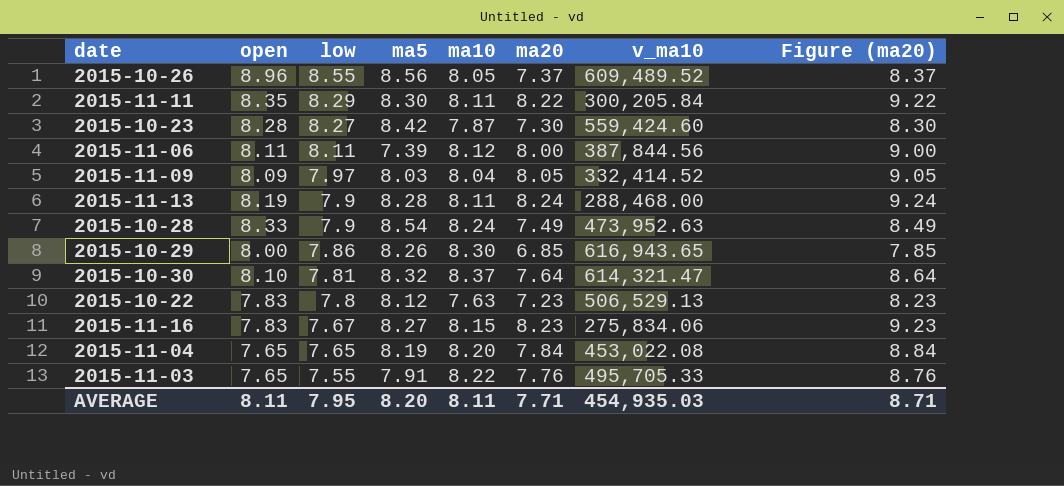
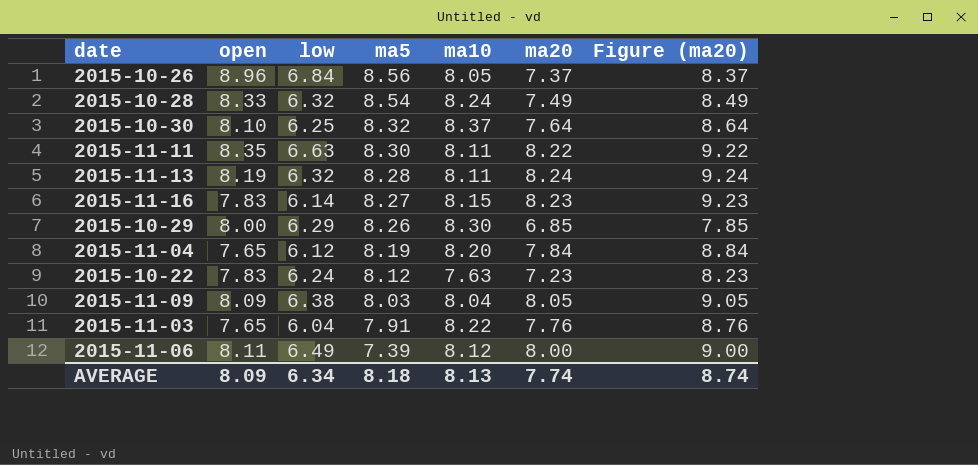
row order: low descending -> ma5 descending
column v_ma10 | position: 7 -> none
row 2015-10-23: 8.28 | 8.27 | 8.42 | 7.87 | 7.30 | 559,424.60 | 8.30 -> none
2015-10-26 | low: 8.55 -> 6.84
2015-10-28 | low: 7.9 -> 6.32
2015-10-30 | low: 7.81 -> 6.25
2015-11-11 | low: 8.29 -> 6.63
2015-11-13 | low: 7.9 -> 6.32
2015-11-16 | low: 7.67 -> 6.14
2015-10-29 | low: 7.86 -> 6.29
2015-11-04 | low: 7.65 -> 6.12
2015-10-22 | low: 7.8 -> 6.24
2015-11-09 | low: 7.97 -> 6.38
2015-11-03 | low: 7.55 -> 6.04
2015-11-06 | low: 8.11 -> 6.49
AVERAGE | open: 8.11 -> 8.09
AVERAGE | low: 7.95 -> 6.34
AVERAGE | ma5: 8.20 -> 8.18
AVERAGE | ma10: 8.11 -> 8.13
AVERAGE | ma20: 7.71 -> 7.74
AVERAGE | Figure (ma20): 8.71 -> 8.74

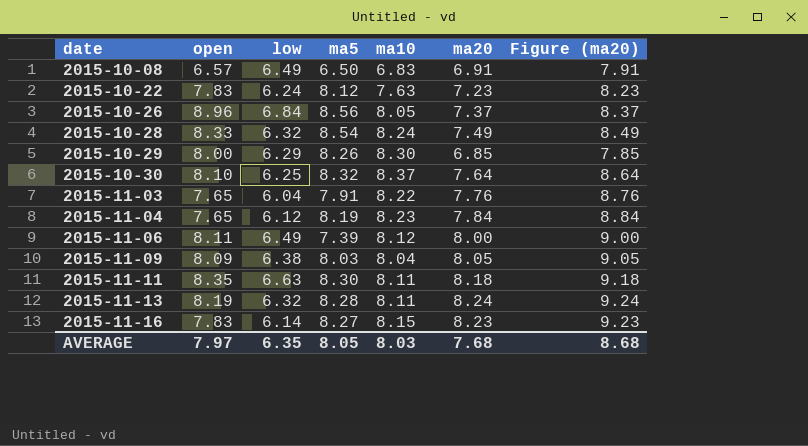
row order: ma5 descending -> date ascending
row 2015-10-08: none -> 6.57 | 6.49 | 6.50 | 6.83 | 6.91 | 7.91
2015-11-04 | ma10: 8.20 -> 8.23
2015-11-11 | ma20: 8.22 -> 8.18
2015-11-11 | Figure (ma20): 9.22 -> 9.18
AVERAGE | open: 8.09 -> 7.97
AVERAGE | low: 6.34 -> 6.35
AVERAGE | ma5: 8.18 -> 8.05
AVERAGE | ma10: 8.13 -> 8.03
AVERAGE | ma20: 7.74 -> 7.68
AVERAGE | Figure (ma20): 8.74 -> 8.68

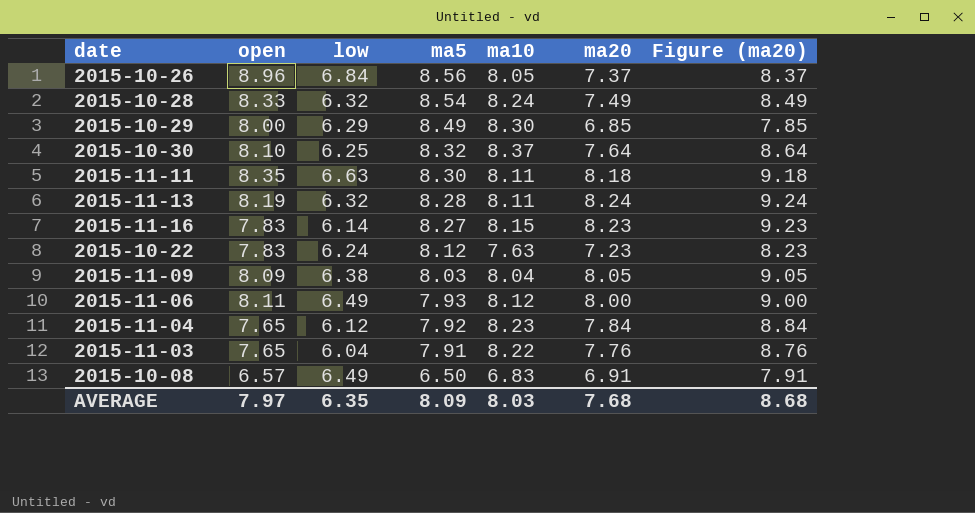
row order: date ascending -> ma5 descending
2015-10-29 | ma5: 8.26 -> 8.49
2015-11-06 | ma5: 7.39 -> 7.93
2015-11-04 | ma5: 8.19 -> 7.92
AVERAGE | ma5: 8.05 -> 8.09

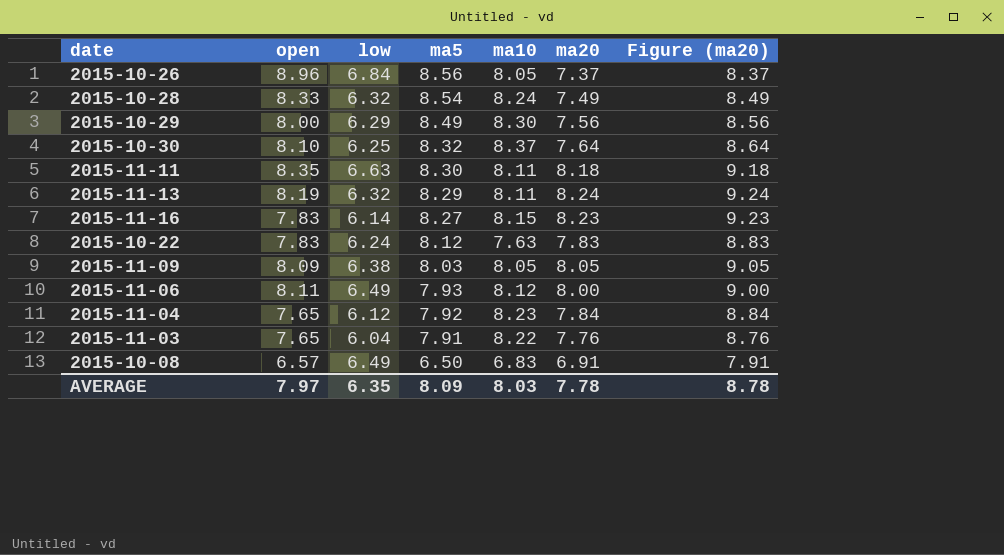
2015-10-29 | ma20: 6.85 -> 7.56
2015-10-29 | Figure (ma20): 7.85 -> 8.56
2015-11-13 | ma5: 8.28 -> 8.29
2015-10-22 | ma20: 7.23 -> 7.83
2015-10-22 | Figure (ma20): 8.23 -> 8.83
2015-11-09 | ma10: 8.04 -> 8.05
AVERAGE | ma20: 7.68 -> 7.78
AVERAGE | Figure (ma20): 8.68 -> 8.78

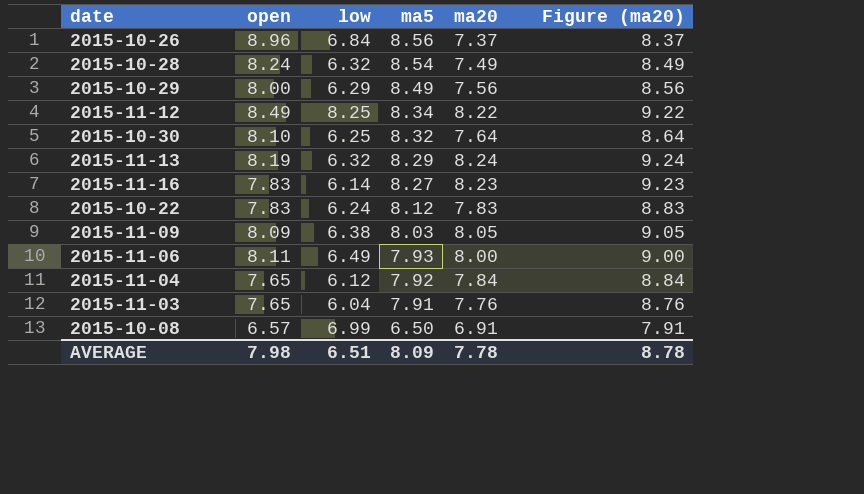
column ma10 | position: 5 -> none
row 2015-11-11: 8.35 | 6.63 | 8.30 | 8.11 | 8.18 | 9.18 -> none
2015-10-28 | open: 8.33 -> 8.24
row 2015-11-12: none -> 8.49 | 8.25 | 8.34 | 8.22 | 9.22
2015-10-08 | low: 6.49 -> 6.99
AVERAGE | open: 7.97 -> 7.98
AVERAGE | low: 6.35 -> 6.51

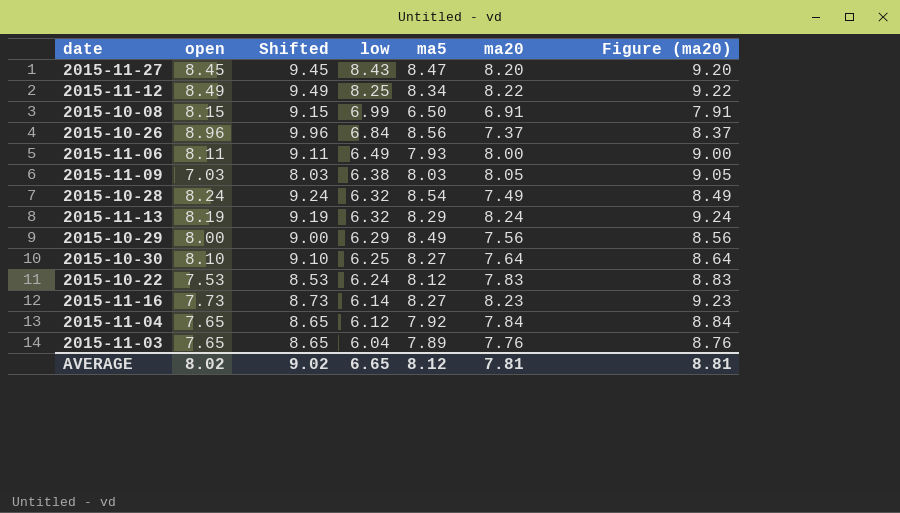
row order: ma5 descending -> low descending
column Shifted | formula: none -> [open] + 1
row 2015-11-27: none -> 8.45 | 9.45 | 8.43 | 8.47 | 8.20 | 9.20
2015-10-08 | open: 6.57 -> 8.15
2015-11-09 | open: 8.09 -> 7.03
2015-10-30 | ma5: 8.32 -> 8.27
2015-10-22 | open: 7.83 -> 7.53
2015-11-16 | open: 7.83 -> 7.73
2015-11-03 | ma5: 7.91 -> 7.89
AVERAGE | open: 7.98 -> 8.02
AVERAGE | low: 6.51 -> 6.65
AVERAGE | ma5: 8.09 -> 8.12
AVERAGE | ma20: 7.78 -> 7.81
AVERAGE | Figure (ma20): 8.78 -> 8.81

